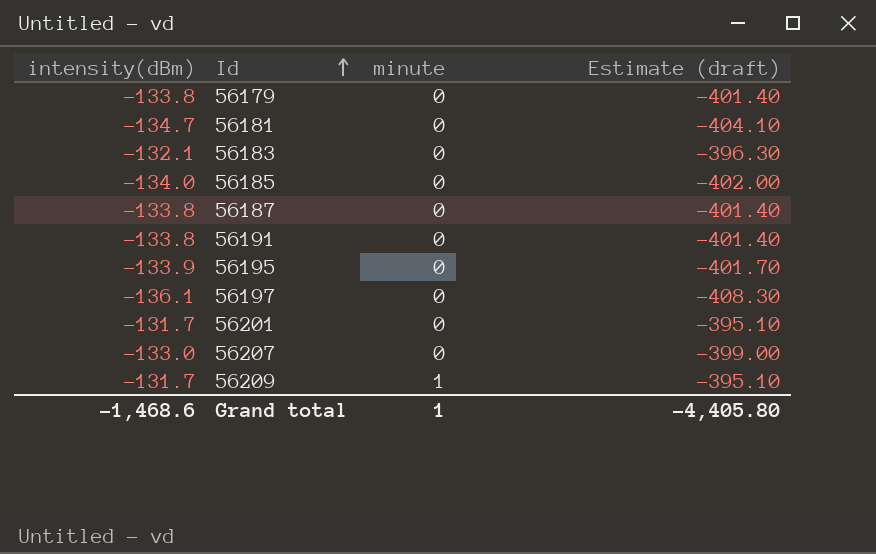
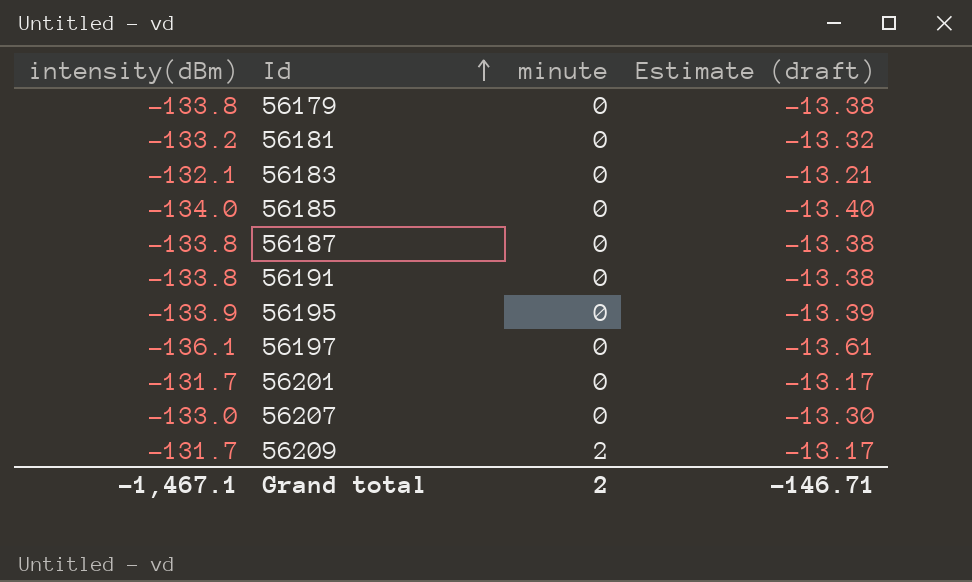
column Estimate (draft) | formula: [intensity(dBm)] * 3 -> [intensity(dBm)] * 0.1
56181 | intensity(dBm): -134.7 -> -133.2
56209 | minute: 1 -> 2
Grand total | intensity(dBm): -1,468.6 -> -1,467.1
Grand total | minute: 1 -> 2
Grand total | Estimate (draft): -4,405.80 -> -146.71

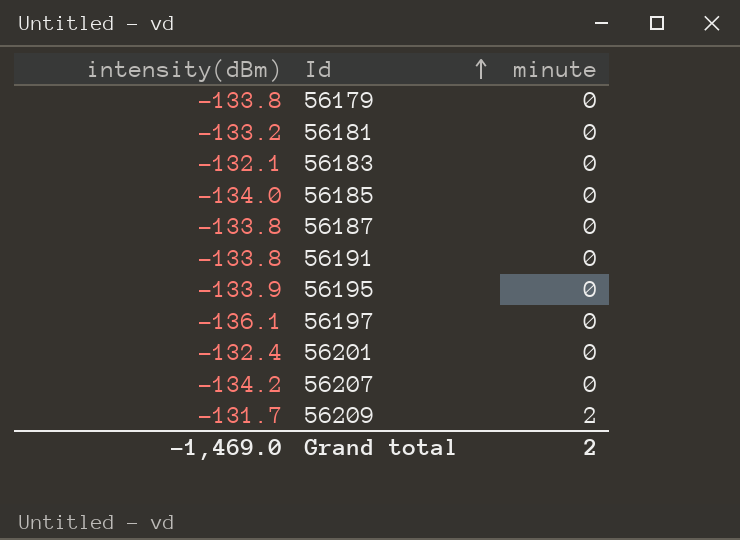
column Estimate (draft) | formula: [intensity(dBm)] * 0.1 -> none
56201 | intensity(dBm): -131.7 -> -132.4
56207 | intensity(dBm): -133.0 -> -134.2
Grand total | intensity(dBm): -1,467.1 -> -1,469.0

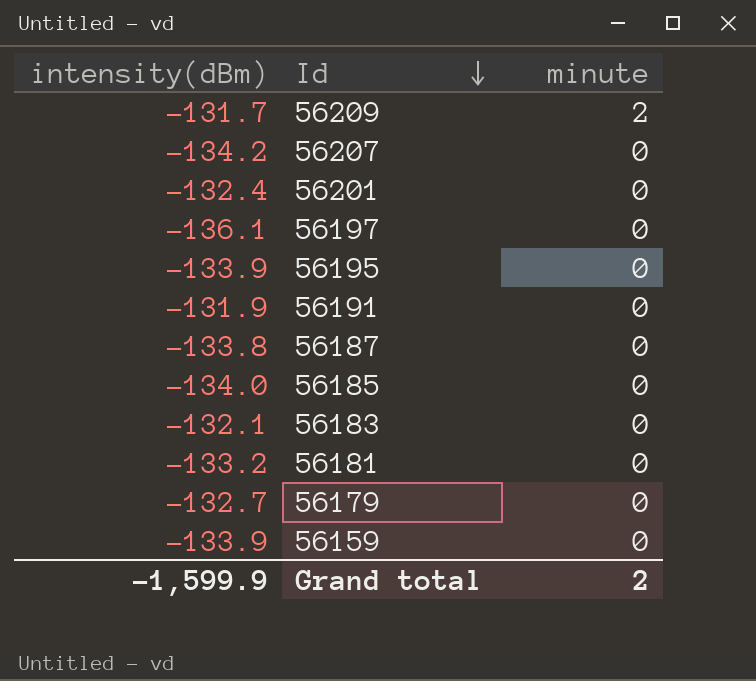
row order: Id ascending -> Id descending
56191 | intensity(dBm): -133.8 -> -131.9
56179 | intensity(dBm): -133.8 -> -132.7
row 56159: none -> -133.9 | 0
Grand total | intensity(dBm): -1,469.0 -> -1,599.9

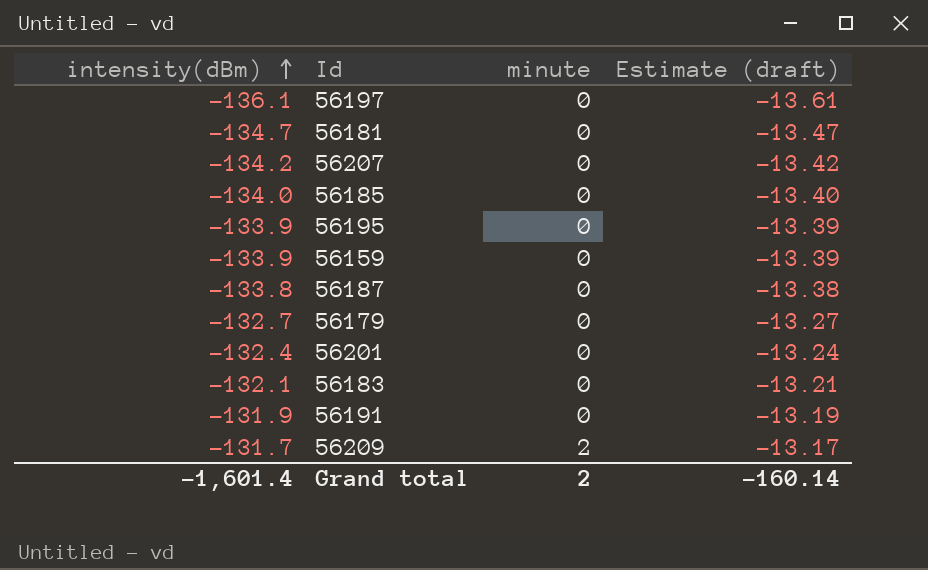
row order: Id descending -> intensity(dBm) ascending
column Estimate (draft) | formula: none -> [intensity(dBm)] * 0.1
56181 | intensity(dBm): -133.2 -> -134.7
Grand total | intensity(dBm): -1,599.9 -> -1,601.4

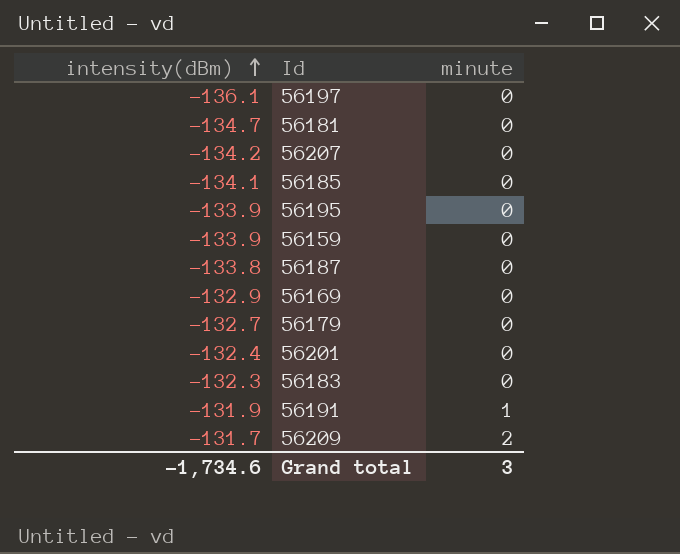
column Estimate (draft) | formula: [intensity(dBm)] * 0.1 -> none
56185 | intensity(dBm): -134.0 -> -134.1
row 56169: none -> -132.9 | 0
56183 | intensity(dBm): -132.1 -> -132.3
56191 | minute: 0 -> 1
Grand total | intensity(dBm): -1,601.4 -> -1,734.6
Grand total | minute: 2 -> 3

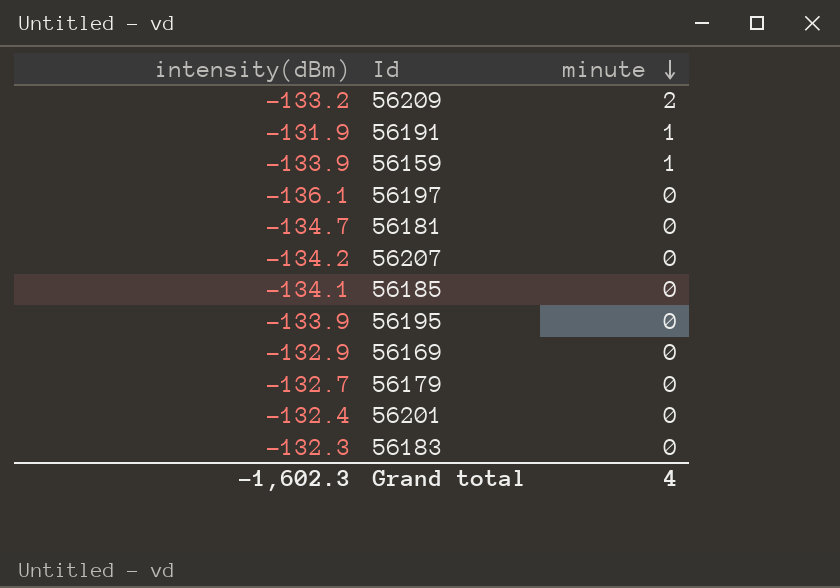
row order: intensity(dBm) ascending -> minute descending
row 56187: -133.8 | 0 -> none
56209 | intensity(dBm): -131.7 -> -133.2
56159 | minute: 0 -> 1
Grand total | intensity(dBm): -1,734.6 -> -1,602.3
Grand total | minute: 3 -> 4

